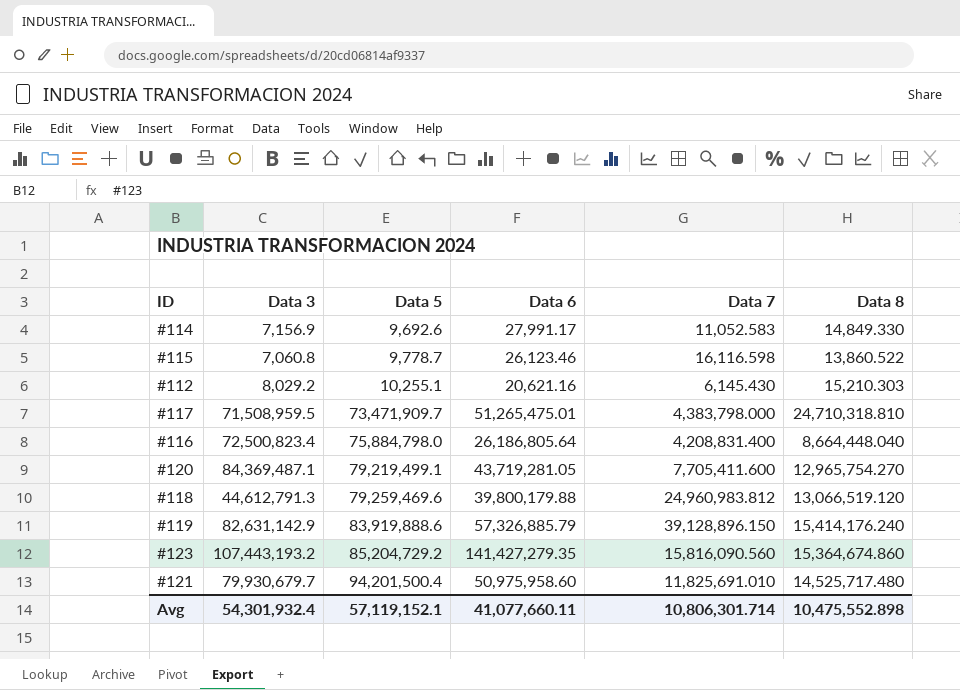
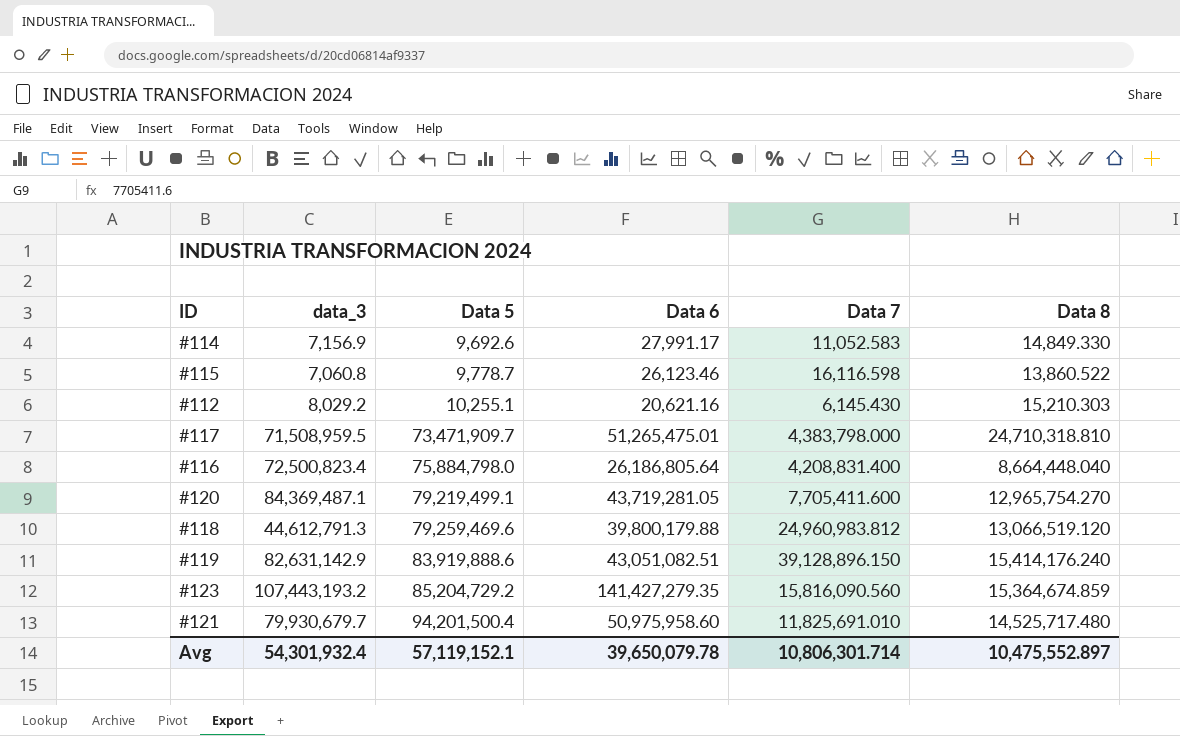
column name: Data 3 -> data_3
#119 | Data 6: 57,326,885.79 -> 43,051,082.51
#123 | Data 8: 15,364,674.860 -> 15,364,674.859
Avg | Data 6: 41,077,660.11 -> 39,650,079.78
Avg | Data 8: 10,475,552.898 -> 10,475,552.897

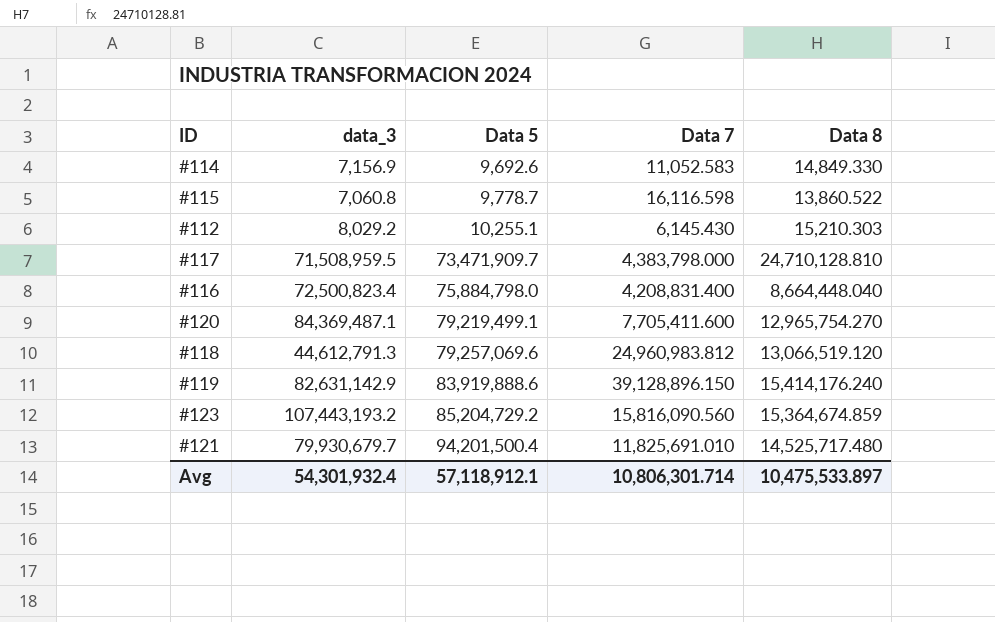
column Data 6 | position: 4 -> none
#117 | Data 8: 24,710,318.810 -> 24,710,128.810
#118 | Data 5: 79,259,469.6 -> 79,257,069.6
Avg | Data 5: 57,119,152.1 -> 57,118,912.1
Avg | Data 8: 10,475,552.897 -> 10,475,533.897

